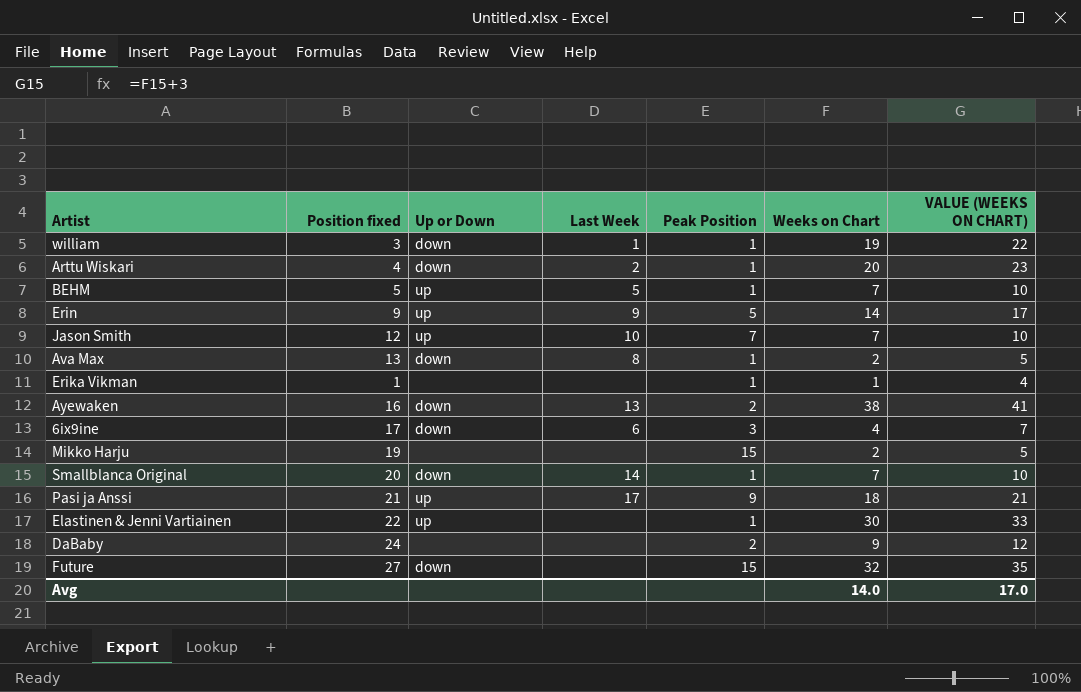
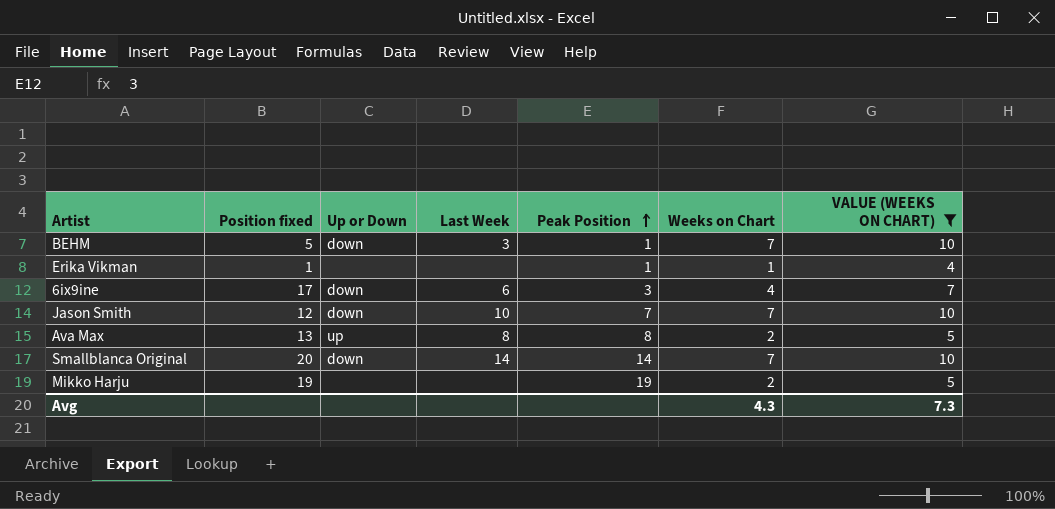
filter: none -> VALUE (WEEKS ON CHART) <= 10
row order: none -> Peak Position ascending
BEHM | Up or Down: up -> down
BEHM | Last Week: 5 -> 3
Jason Smith | Up or Down: up -> down
Ava Max | Up or Down: down -> up
Ava Max | Peak Position: 1 -> 8
Smallblanca Original | Peak Position: 1 -> 14
Mikko Harju | Peak Position: 15 -> 19
Avg | Weeks on Chart: 14.0 -> 4.3
Avg | VALUE (WEEKS ON CHART): 17.0 -> 7.3

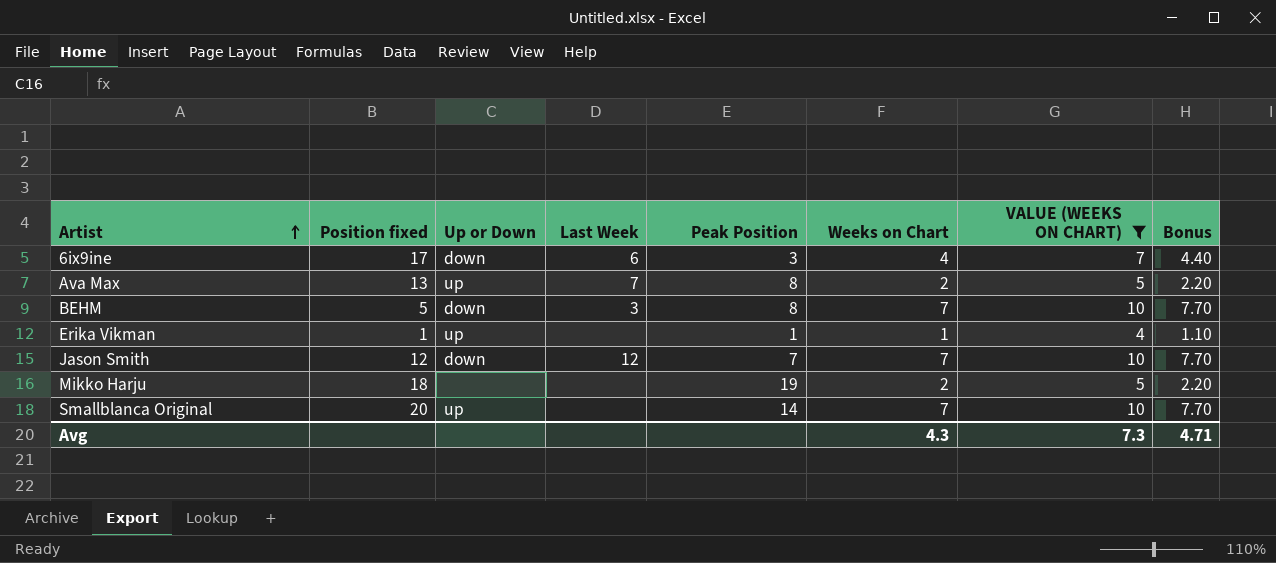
row order: Peak Position ascending -> Artist ascending
column Bonus | formula: none -> [Weeks on Chart] * 1.1
Ava Max | Last Week: 8 -> 7
BEHM | Peak Position: 1 -> 8
Erika Vikman | Up or Down: none -> up
Jason Smith | Last Week: 10 -> 12
Mikko Harju | Position fixed: 19 -> 18
Smallblanca Original | Up or Down: down -> up
Smallblanca Original | Last Week: 14 -> none

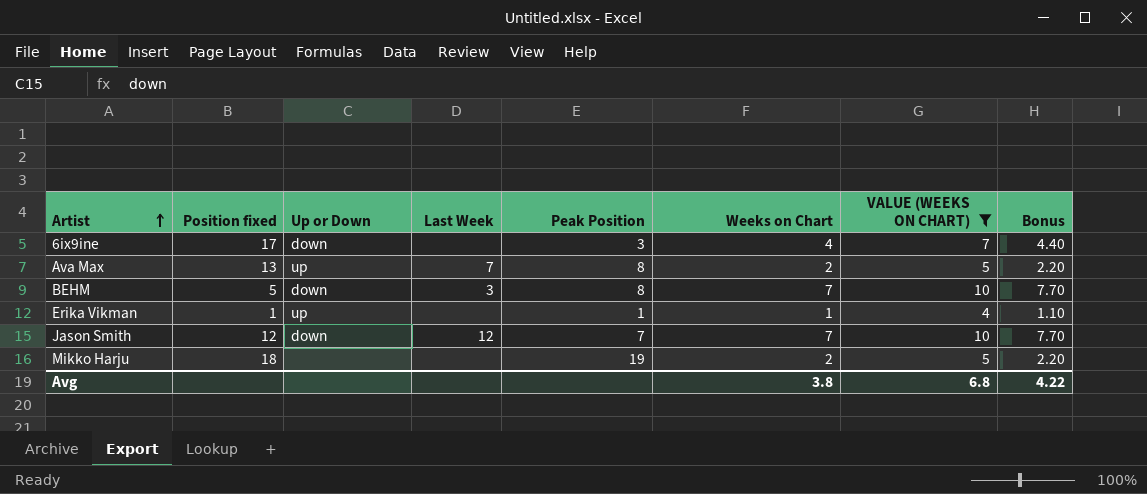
row Smallblanca Original: 20 | up | none | 14 | 7 | 10 | 7.70 -> none
6ix9ine | Last Week: 6 -> none
Avg | Weeks on Chart: 4.3 -> 3.8
Avg | VALUE (WEEKS ON CHART): 7.3 -> 6.8
Avg | Bonus: 4.71 -> 4.22

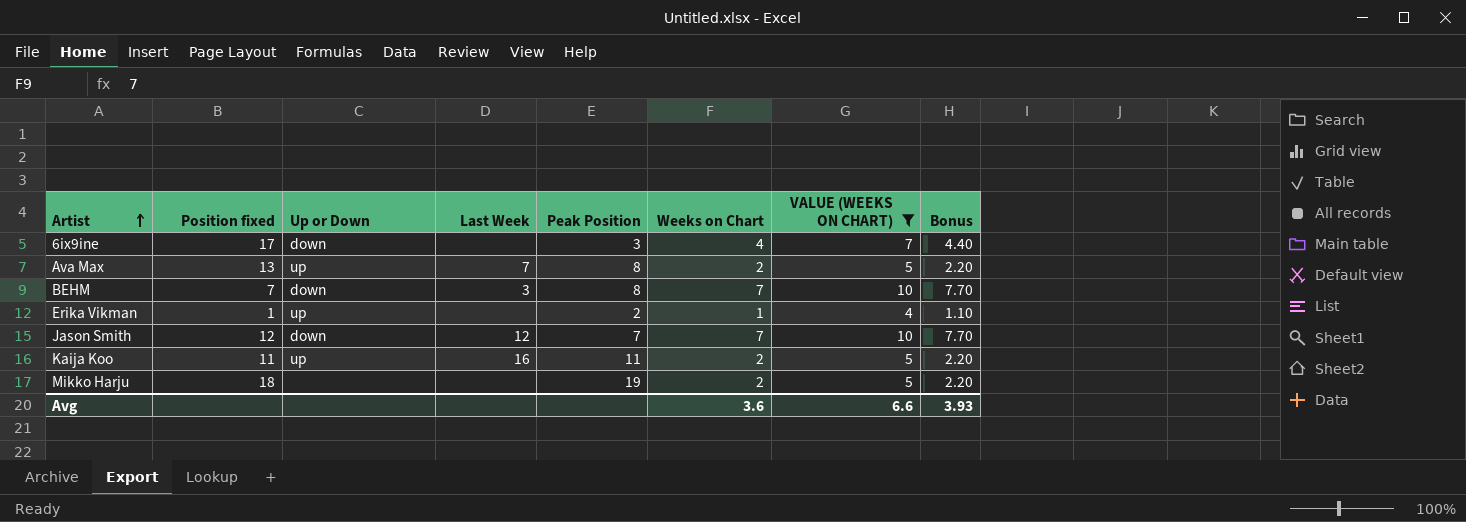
BEHM | Position fixed: 5 -> 7
Erika Vikman | Peak Position: 1 -> 2
row Kaija Koo: none -> 11 | up | 16 | 11 | 2 | 5 | 2.20
Avg | Weeks on Chart: 3.8 -> 3.6
Avg | VALUE (WEEKS ON CHART): 6.8 -> 6.6
Avg | Bonus: 4.22 -> 3.93

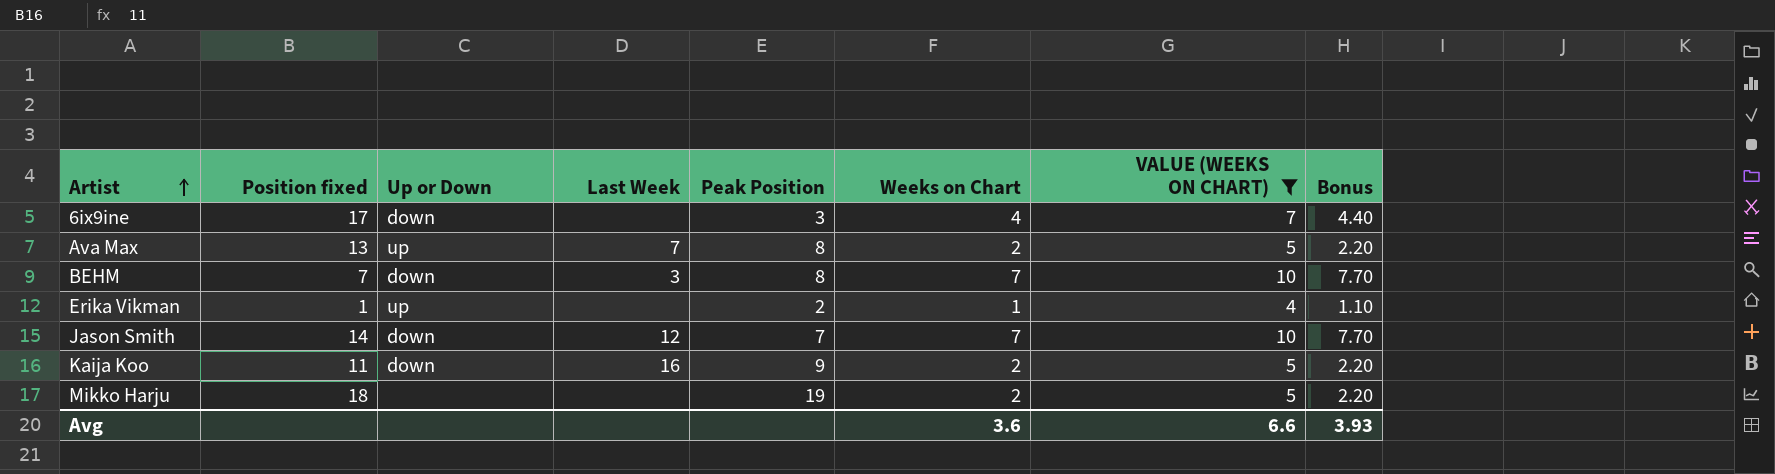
Jason Smith | Position fixed: 12 -> 14
Kaija Koo | Up or Down: up -> down
Kaija Koo | Peak Position: 11 -> 9

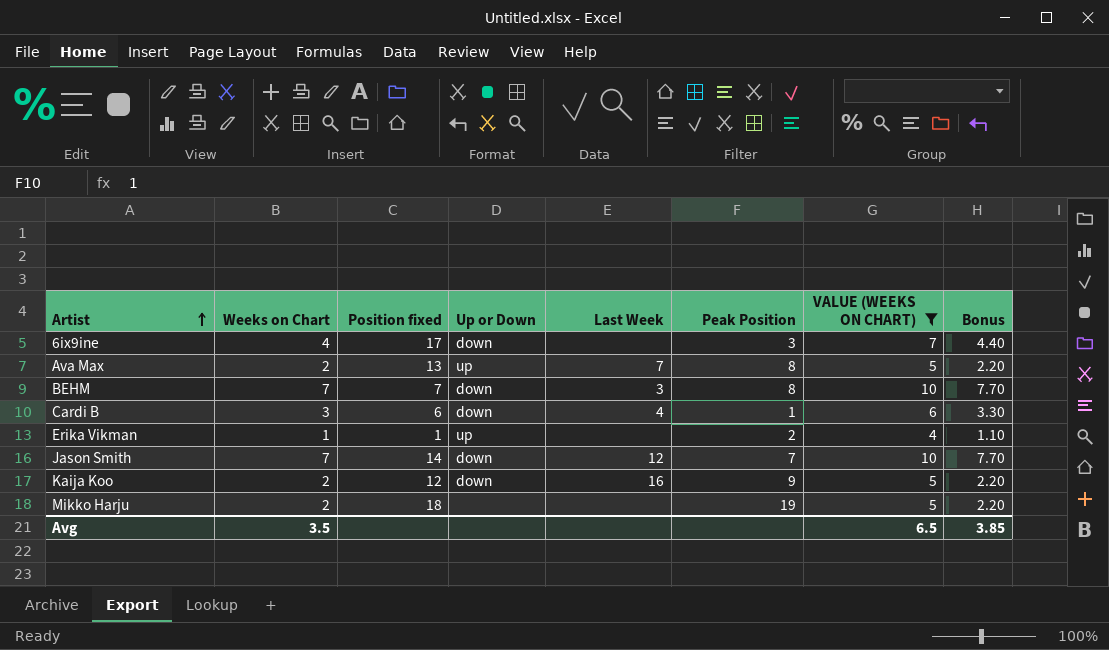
column Weeks on Chart | position: 6 -> 2
row Cardi B: none -> 3 | 6 | down | 4 | 1 | 6 | 3.30
Kaija Koo | Position fixed: 11 -> 12
Avg | Weeks on Chart: 3.6 -> 3.5
Avg | VALUE (WEEKS ON CHART): 6.6 -> 6.5
Avg | Bonus: 3.93 -> 3.85

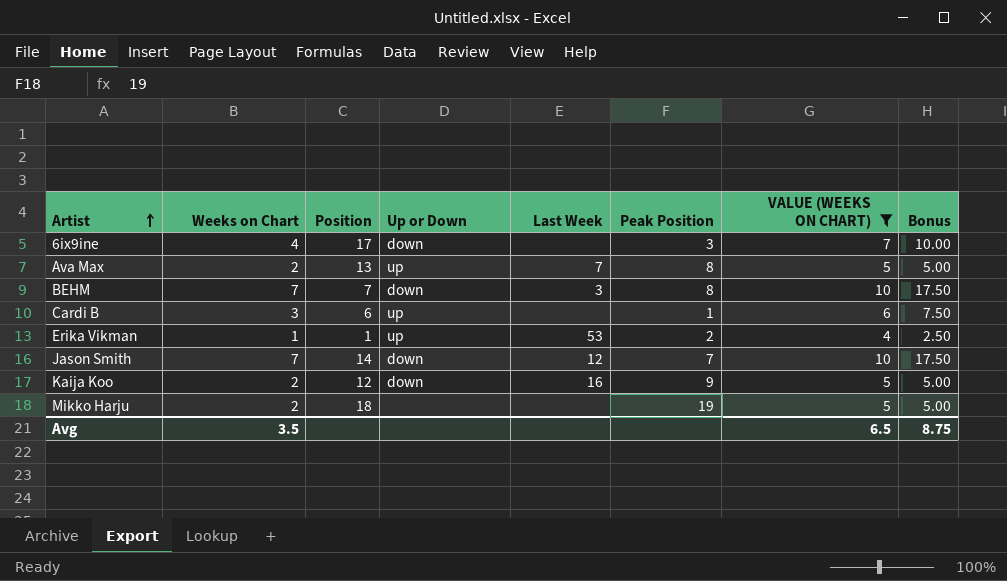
column name: Position fixed -> Position
column Bonus | formula: [Weeks on Chart] * 1.1 -> [Weeks on Chart] * 2.5
Cardi B | Up or Down: down -> up
Cardi B | Last Week: 4 -> none
Erika Vikman | Last Week: none -> 53
Avg | Bonus: 3.85 -> 8.75

